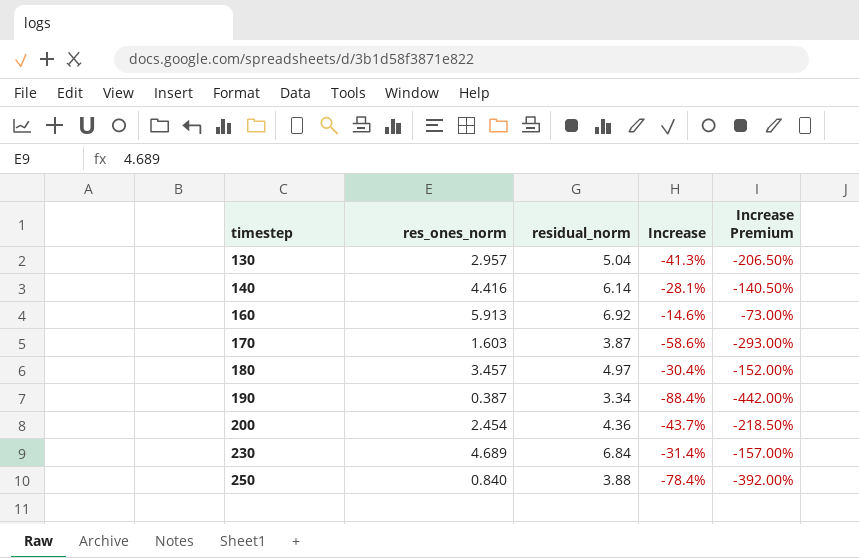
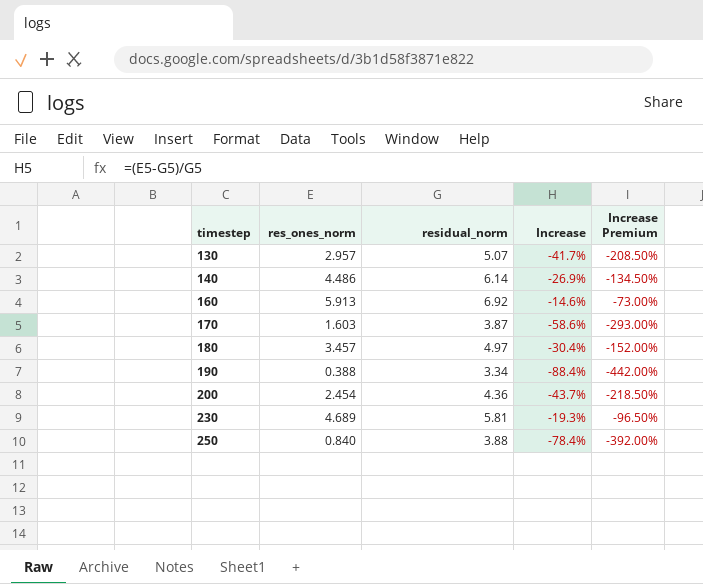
130 | residual_norm: 5.04 -> 5.07
130 | Increase: -41.3% -> -41.7%
130 | Increase Premium: -206.50% -> -208.50%
140 | res_ones_norm: 4.416 -> 4.486
140 | Increase: -28.1% -> -26.9%
140 | Increase Premium: -140.50% -> -134.50%
190 | res_ones_norm: 0.387 -> 0.388
230 | residual_norm: 6.84 -> 5.81
230 | Increase: -31.4% -> -19.3%
230 | Increase Premium: -157.00% -> -96.50%

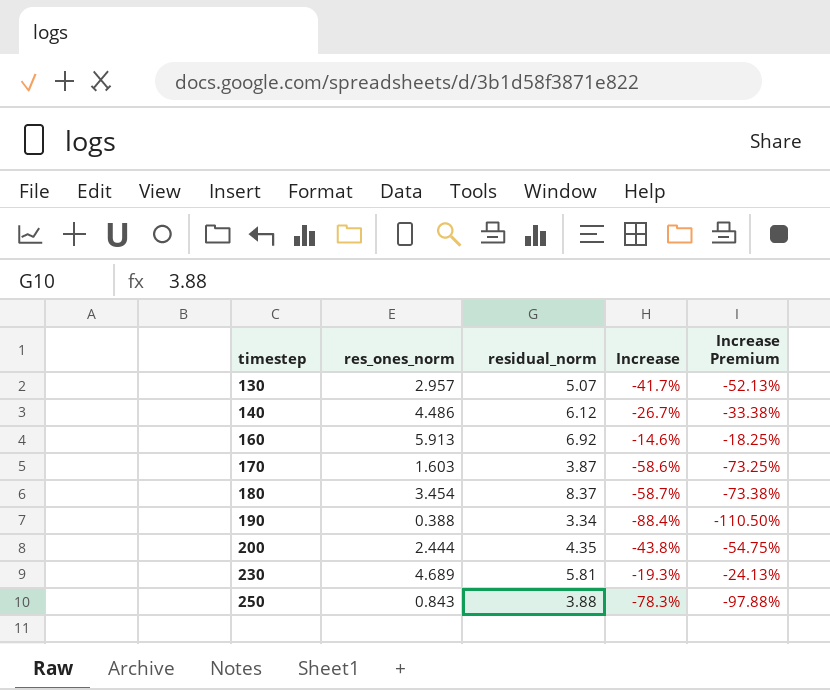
column Increase Premium | formula: [Increase] * 5 -> [Increase] * 1.25
140 | residual_norm: 6.14 -> 6.12
140 | Increase: -26.9% -> -26.7%
180 | res_ones_norm: 3.457 -> 3.454
180 | residual_norm: 4.97 -> 8.37
180 | Increase: -30.4% -> -58.7%
200 | res_ones_norm: 2.454 -> 2.444
200 | residual_norm: 4.36 -> 4.35
200 | Increase: -43.7% -> -43.8%
250 | res_ones_norm: 0.840 -> 0.843
250 | Increase: -78.4% -> -78.3%

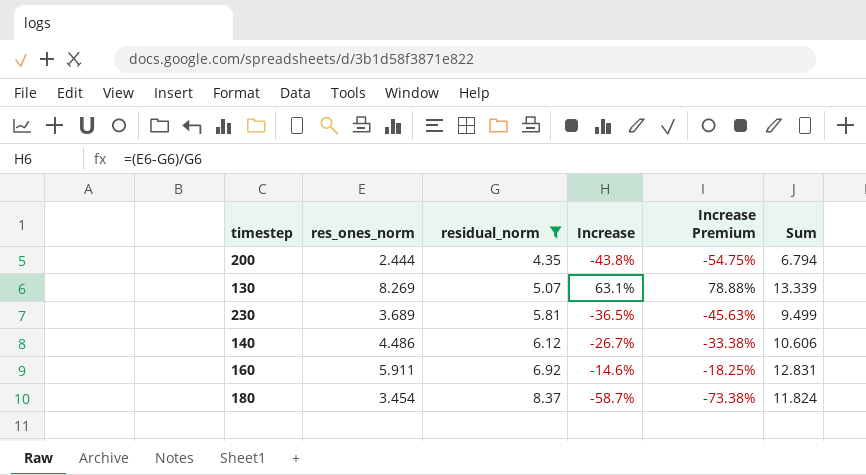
filter: none -> residual_norm >= 4.35
row order: timestep ascending -> residual_norm ascending
column Sum | formula: none -> [res_ones_norm] + [residual_norm]
130 | res_ones_norm: 2.957 -> 8.269
130 | Increase: -41.7% -> 63.1%
130 | Increase Premium: -52.13% -> 78.88%
230 | res_ones_norm: 4.689 -> 3.689
230 | Increase: -19.3% -> -36.5%
230 | Increase Premium: -24.13% -> -45.63%
160 | res_ones_norm: 5.913 -> 5.911

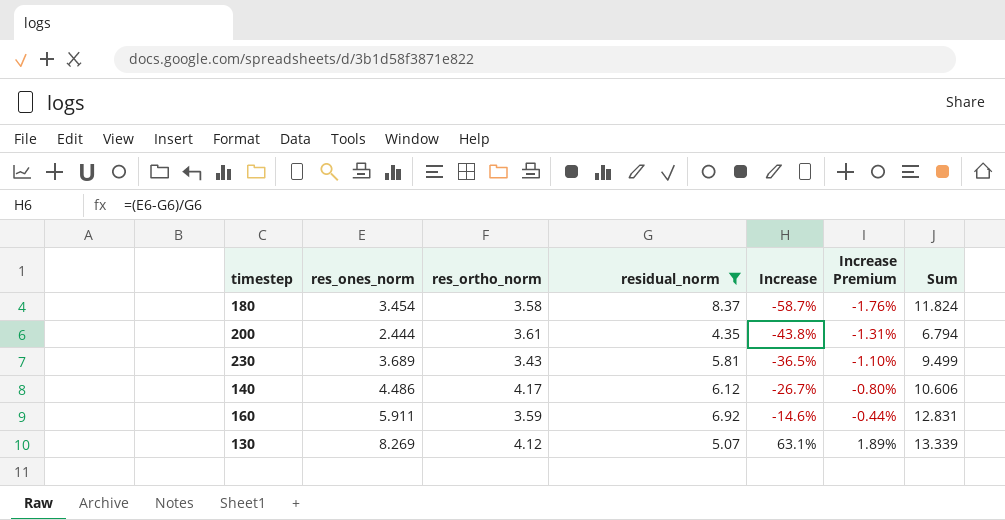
row order: residual_norm ascending -> Increase ascending
column res_ortho_norm | position: none -> 3
column Increase Premium | formula: [Increase] * 1.25 -> [Increase] * 0.03

